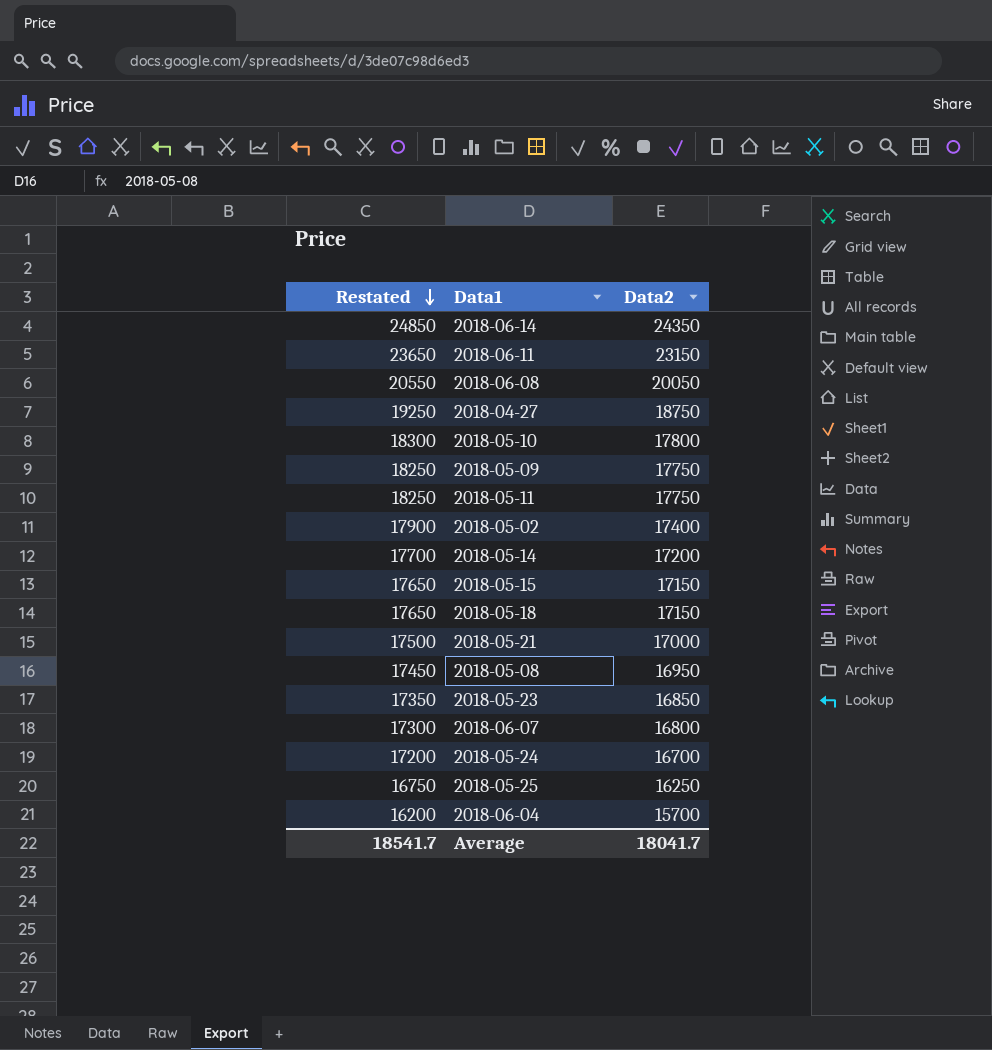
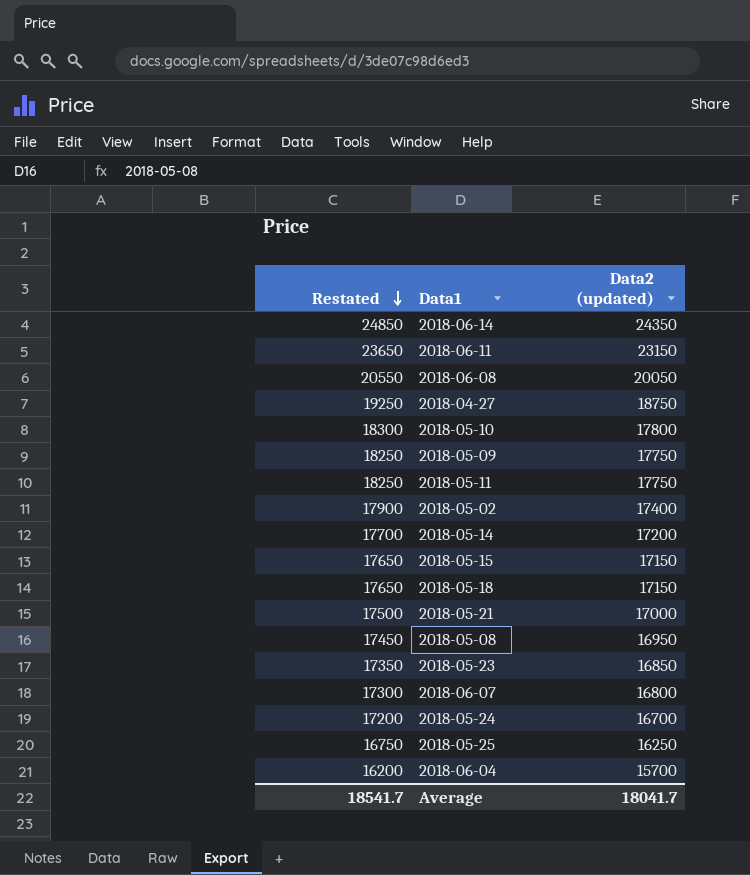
column name: Data2 -> Data2 (updated)

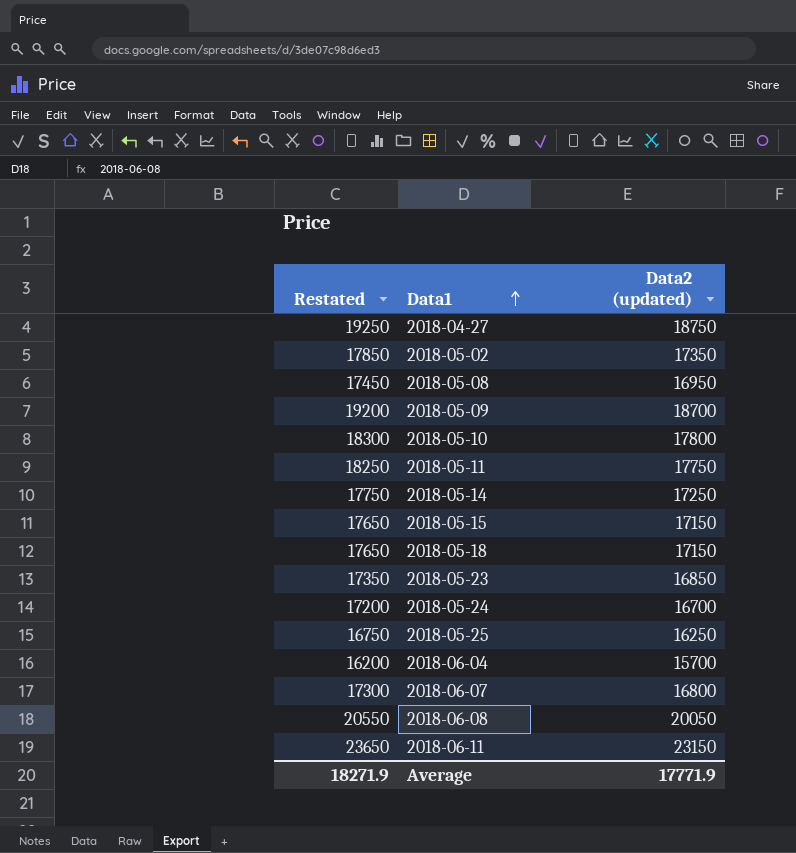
row order: Restated descending -> Data1 ascending
row 2018-06-14: 24850 | 24350 -> none
row 2018-05-21: 17500 | 17000 -> none
2018-05-02 | Restated: 17900 -> 17850
2018-05-02 | Data2 (updated): 17400 -> 17350
2018-05-09 | Restated: 18250 -> 19200
2018-05-09 | Data2 (updated): 17750 -> 18700
2018-05-14 | Restated: 17700 -> 17750
2018-05-14 | Data2 (updated): 17200 -> 17250
Average | Restated: 18541.7 -> 18271.9
Average | Data2 (updated): 18041.7 -> 17771.9

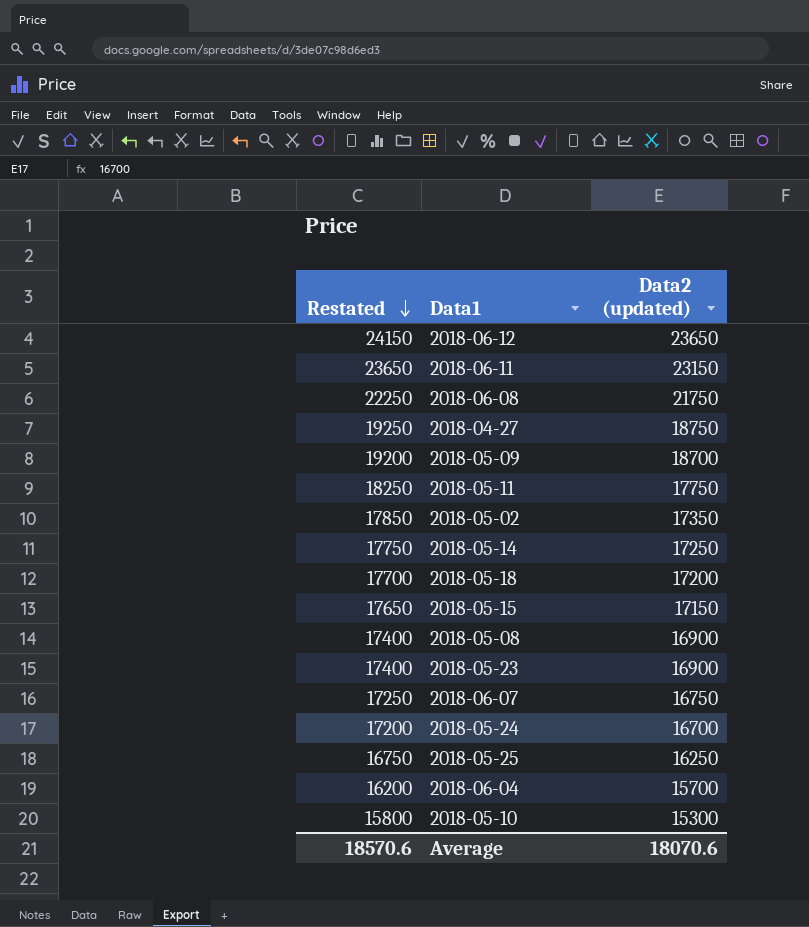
row order: Data1 ascending -> Restated descending
row 2018-06-12: none -> 24150 | 23650
2018-06-08 | Restated: 20550 -> 22250
2018-06-08 | Data2 (updated): 20050 -> 21750
2018-05-18 | Restated: 17650 -> 17700
2018-05-18 | Data2 (updated): 17150 -> 17200
2018-05-08 | Restated: 17450 -> 17400
2018-05-08 | Data2 (updated): 16950 -> 16900
2018-05-23 | Restated: 17350 -> 17400
2018-05-23 | Data2 (updated): 16850 -> 16900
2018-06-07 | Restated: 17300 -> 17250
2018-06-07 | Data2 (updated): 16800 -> 16750
2018-05-10 | Restated: 18300 -> 15800
2018-05-10 | Data2 (updated): 17800 -> 15300
Average | Restated: 18271.9 -> 18570.6
Average | Data2 (updated): 17771.9 -> 18070.6

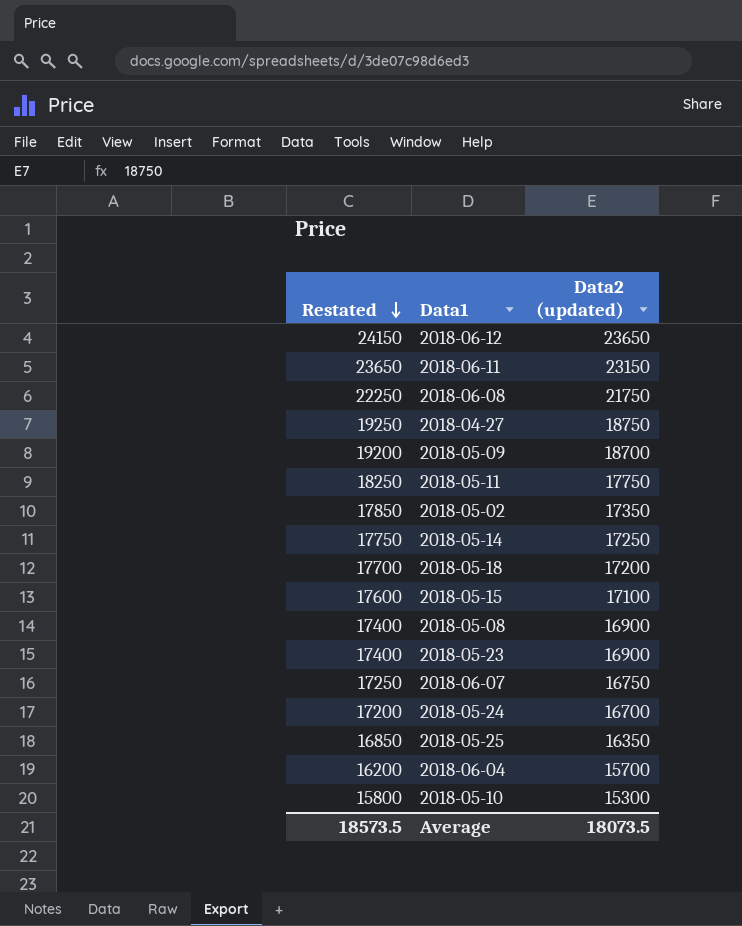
2018-05-15 | Restated: 17650 -> 17600
2018-05-15 | Data2 (updated): 17150 -> 17100
2018-05-25 | Restated: 16750 -> 16850
2018-05-25 | Data2 (updated): 16250 -> 16350
Average | Restated: 18570.6 -> 18573.5
Average | Data2 (updated): 18070.6 -> 18073.5

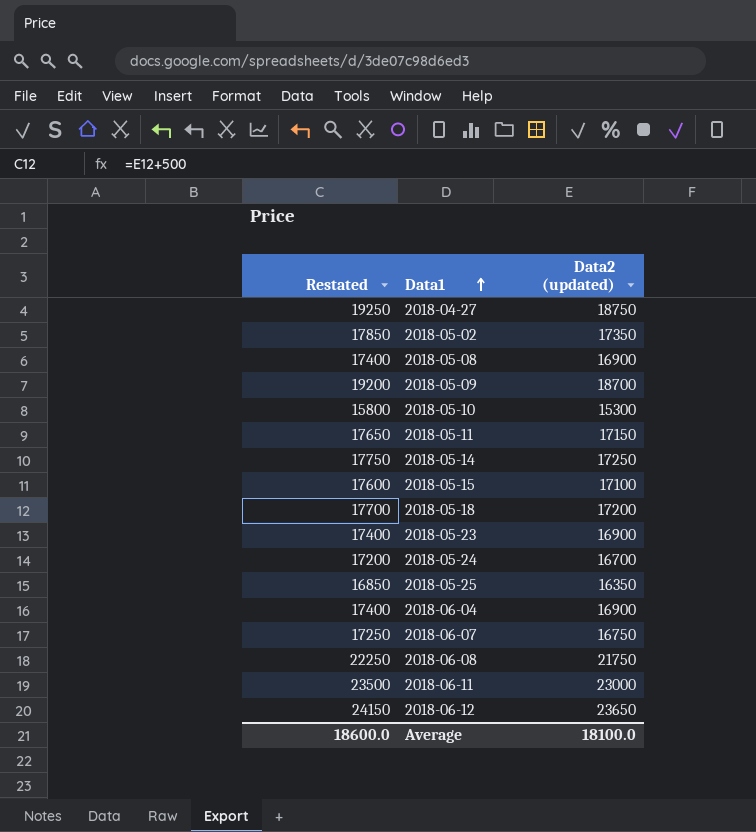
row order: Restated descending -> Data1 ascending
2018-05-11 | Restated: 18250 -> 17650
2018-05-11 | Data2 (updated): 17750 -> 17150
2018-06-04 | Restated: 16200 -> 17400
2018-06-04 | Data2 (updated): 15700 -> 16900
2018-06-11 | Restated: 23650 -> 23500
2018-06-11 | Data2 (updated): 23150 -> 23000
Average | Restated: 18573.5 -> 18600.0
Average | Data2 (updated): 18073.5 -> 18100.0

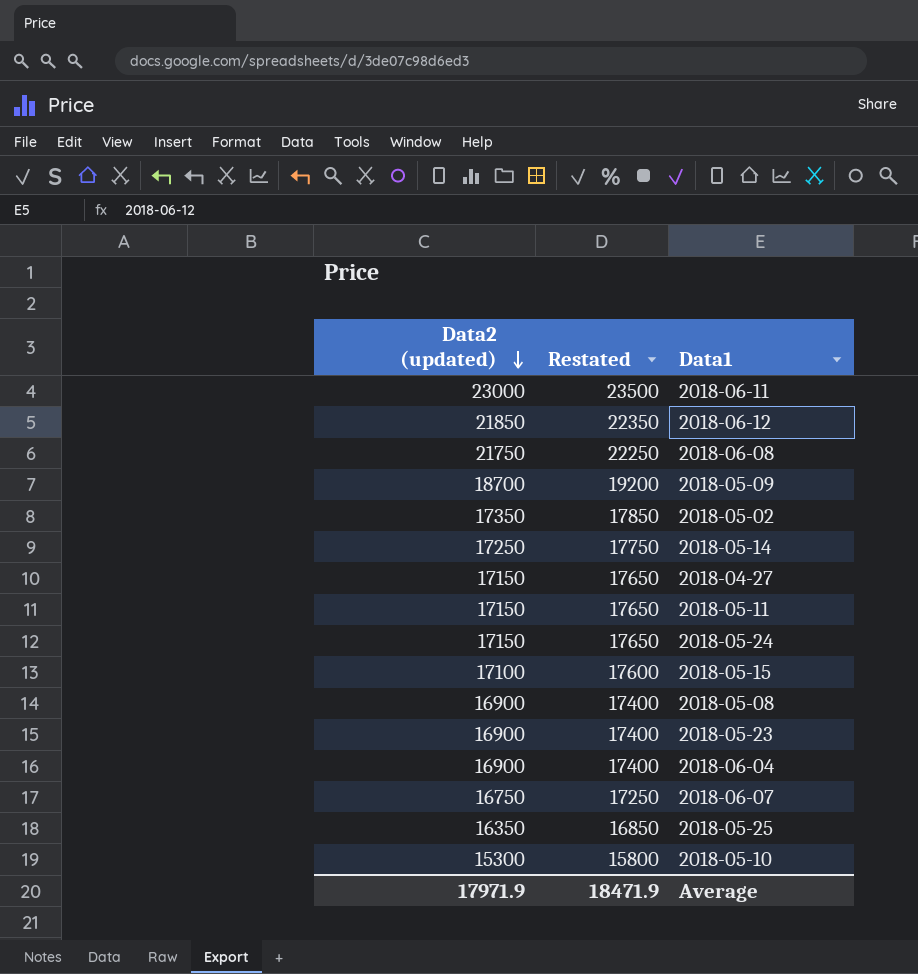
row order: Data1 ascending -> Data2 (updated) descending
column Data2 (updated) | position: 3 -> 1
row 2018-05-18: 17700 | 17200 -> none
2018-06-12 | Data2 (updated): 23650 -> 21850
2018-06-12 | Restated: 24150 -> 22350
2018-04-27 | Data2 (updated): 18750 -> 17150
2018-04-27 | Restated: 19250 -> 17650
2018-05-24 | Data2 (updated): 16700 -> 17150
2018-05-24 | Restated: 17200 -> 17650
Average | Data2 (updated): 18100.0 -> 17971.9
Average | Restated: 18600.0 -> 18471.9

